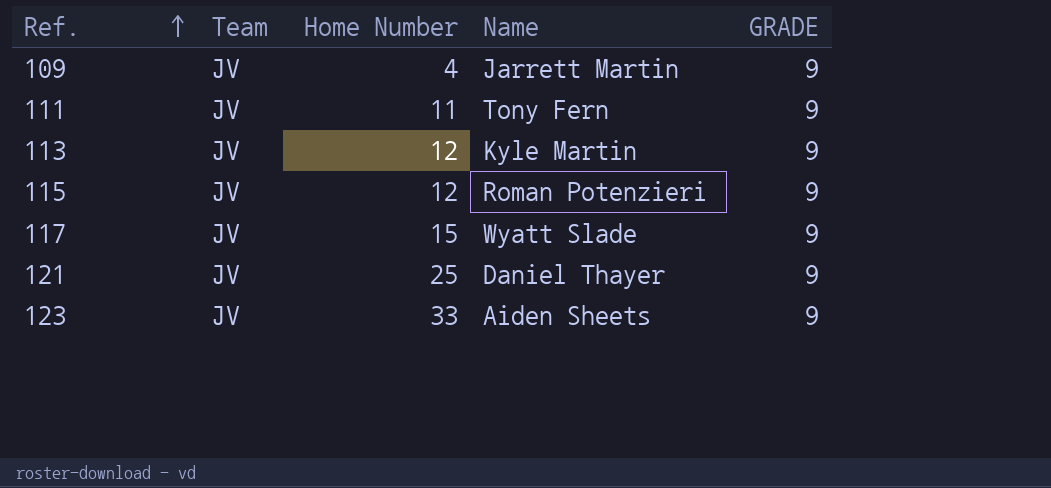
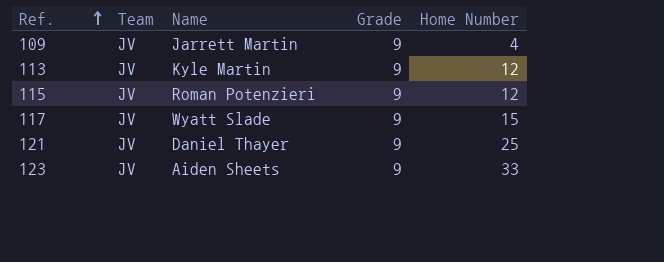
column name: GRADE -> Grade
column Home Number | position: 3 -> 5
row 111: JV | 11 | Tony Fern | 9 -> none

